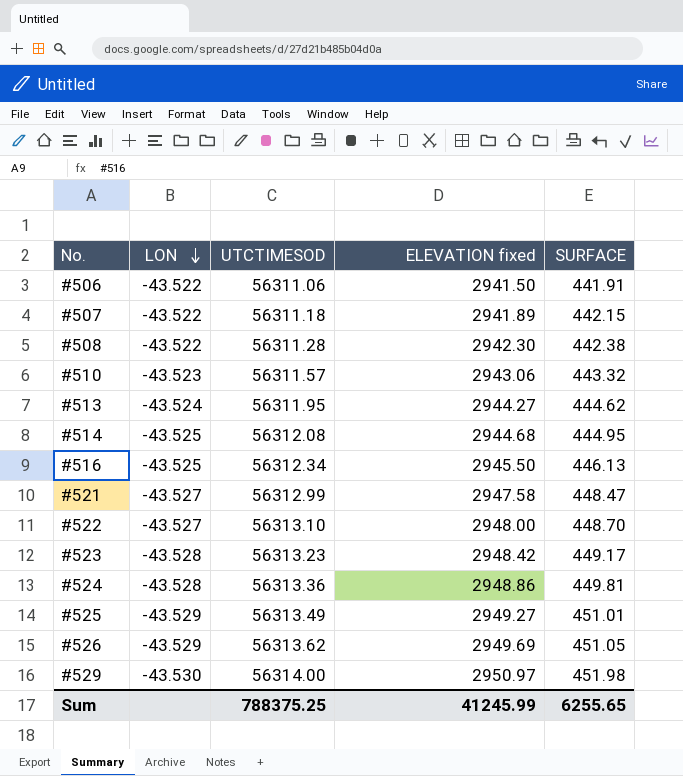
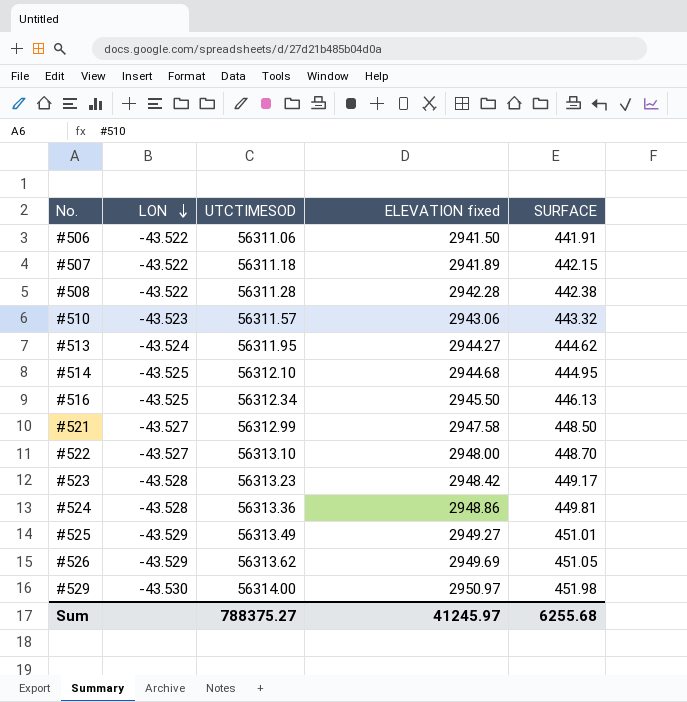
#508 | ELEVATION fixed: 2942.30 -> 2942.28
#514 | UTCTIMESOD: 56312.08 -> 56312.10
#521 | SURFACE: 448.47 -> 448.50
Sum | UTCTIMESOD: 788375.25 -> 788375.27
Sum | ELEVATION fixed: 41245.99 -> 41245.97
Sum | SURFACE: 6255.65 -> 6255.68

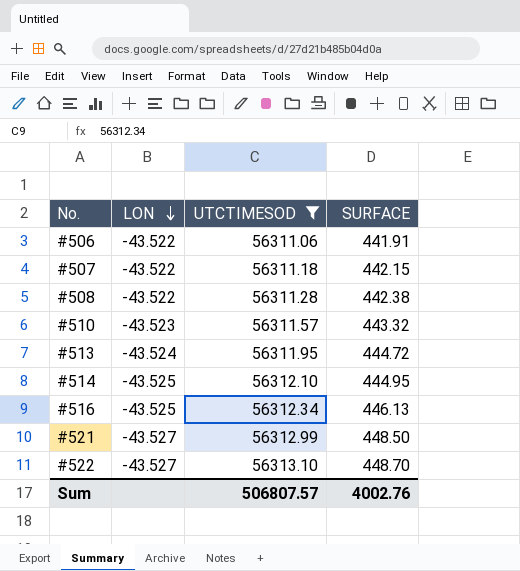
filter: none -> UTCTIMESOD <= 56313.10
column ELEVATION fixed | position: 4 -> none
#513 | SURFACE: 444.62 -> 444.72
Sum | UTCTIMESOD: 788375.27 -> 506807.57
Sum | SURFACE: 6255.68 -> 4002.76

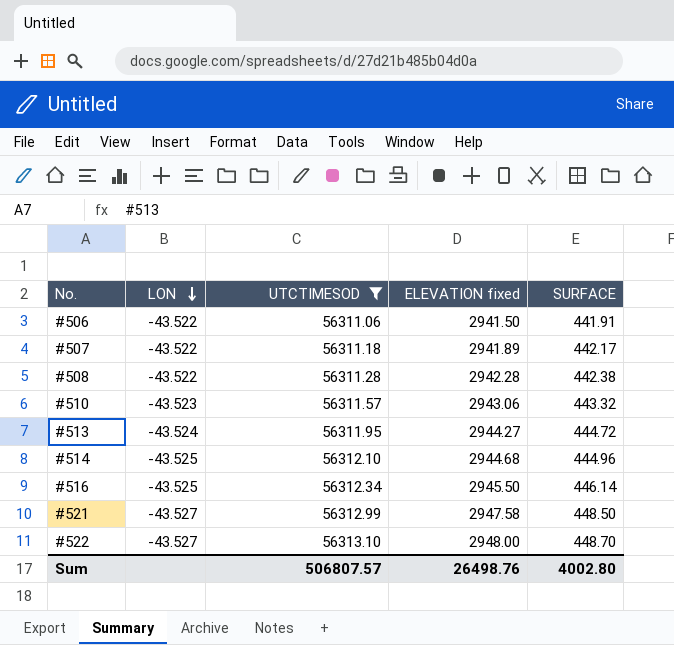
column ELEVATION fixed | position: none -> 4
#507 | SURFACE: 442.15 -> 442.17
#514 | SURFACE: 444.95 -> 444.96
#516 | SURFACE: 446.13 -> 446.14
Sum | SURFACE: 4002.76 -> 4002.80

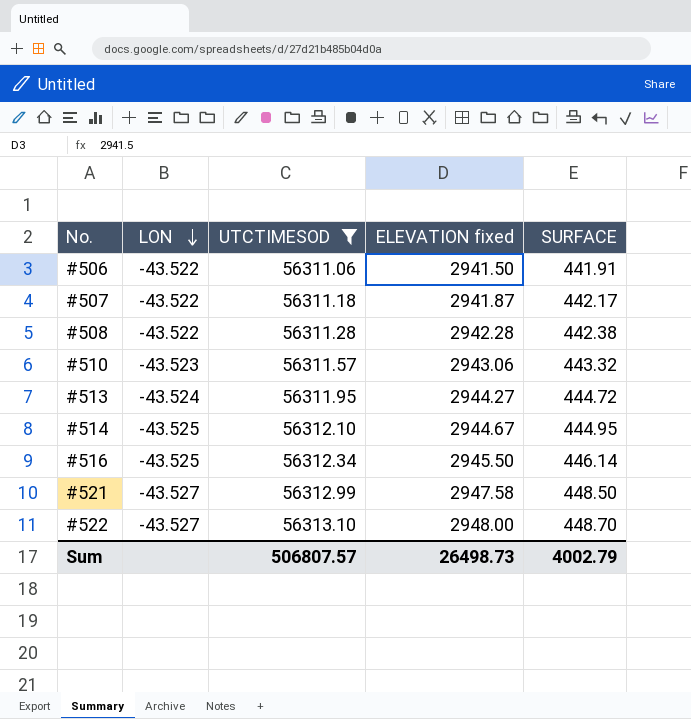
#507 | ELEVATION fixed: 2941.89 -> 2941.87
#514 | ELEVATION fixed: 2944.68 -> 2944.67
#514 | SURFACE: 444.96 -> 444.95
Sum | ELEVATION fixed: 26498.76 -> 26498.73
Sum | SURFACE: 4002.80 -> 4002.79

